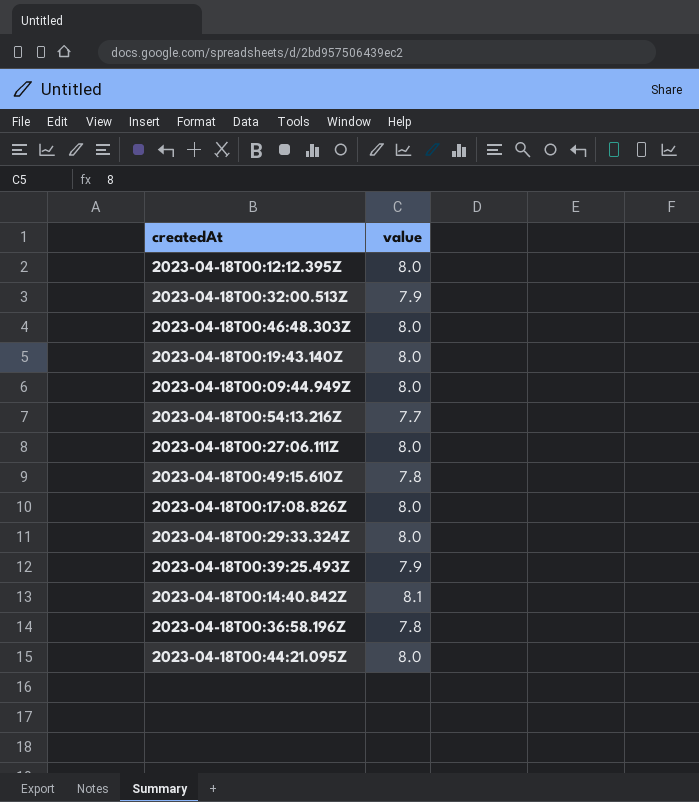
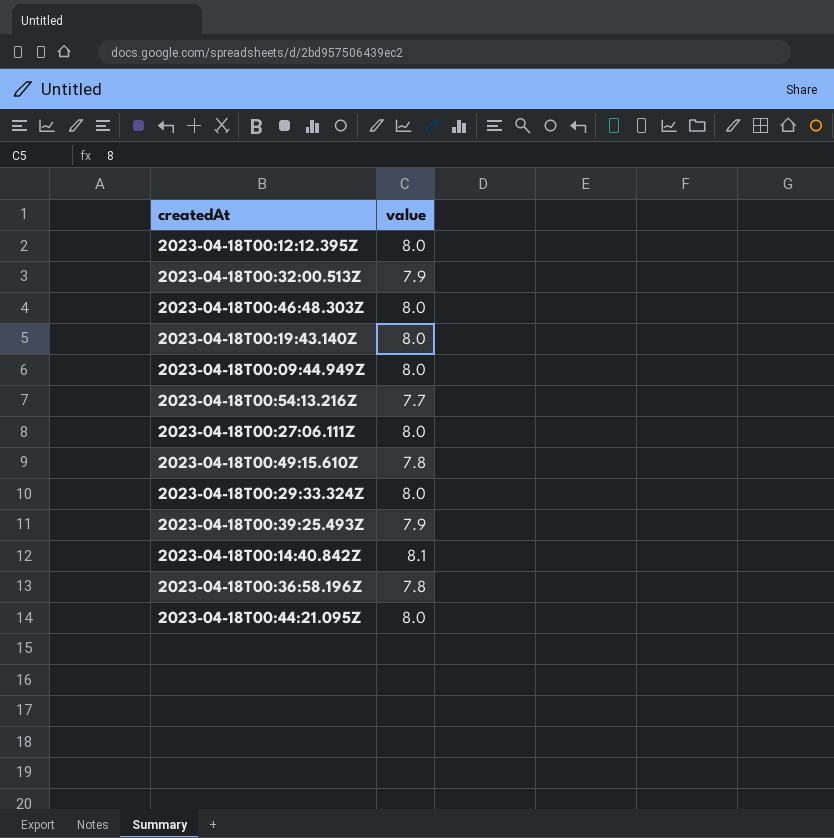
row 2023-04-18T00:17:08.826Z: 8.0 -> none

